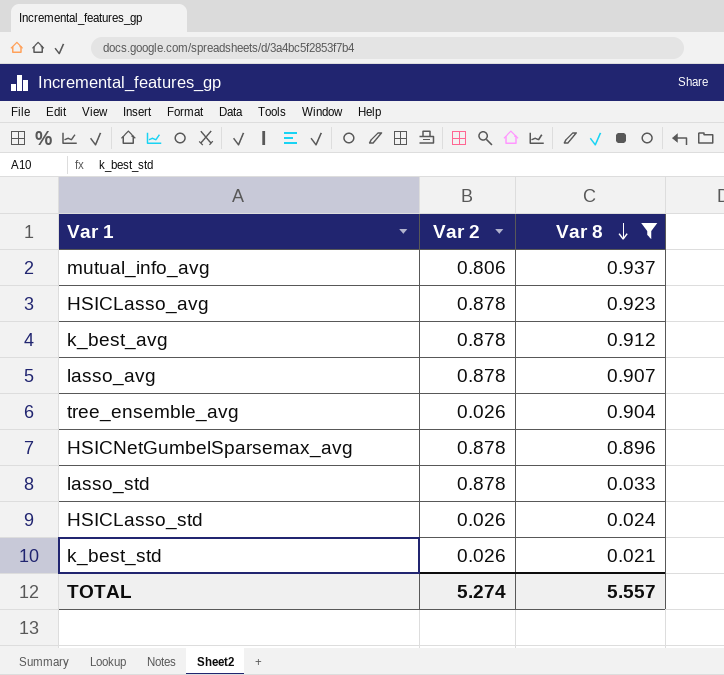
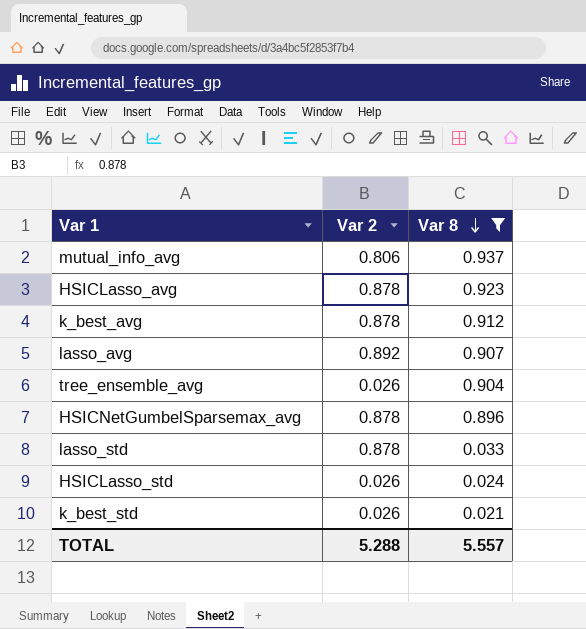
lasso_avg | Var 2: 0.878 -> 0.892
TOTAL | Var 2: 5.274 -> 5.288

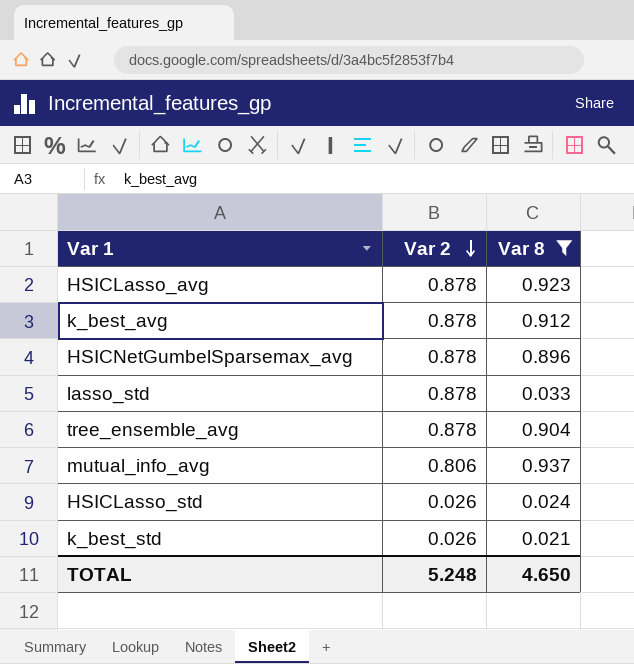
row order: Var 8 descending -> Var 2 descending
row lasso_avg: 0.892 | 0.907 -> none
tree_ensemble_avg | Var 2: 0.026 -> 0.878
TOTAL | Var 2: 5.288 -> 5.248
TOTAL | Var 8: 5.557 -> 4.650

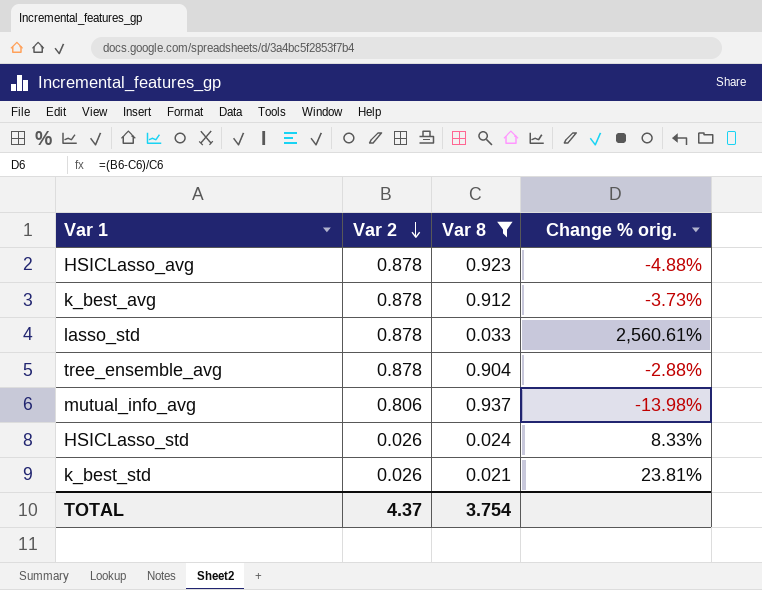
column Change % orig. | formula: none -> ([Var 2] - [Var 8]) / [Var 8]
row HSICNetGumbelSparsemax_avg: 0.878 | 0.896 -> none
TOTAL | Var 2: 5.248 -> 4.37
TOTAL | Var 8: 4.650 -> 3.754

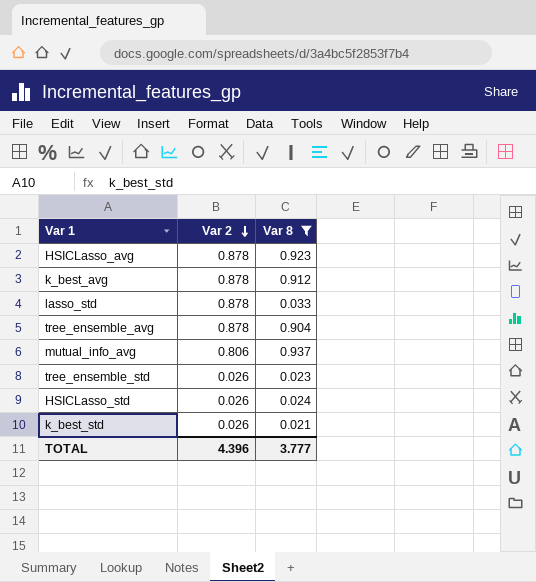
column Change % orig. | formula: ([Var 2] - [Var 8]) / [Var 8] -> none
row tree_ensemble_std: none -> 0.026 | 0.023
TOTAL | Var 2: 4.37 -> 4.396
TOTAL | Var 8: 3.754 -> 3.777

